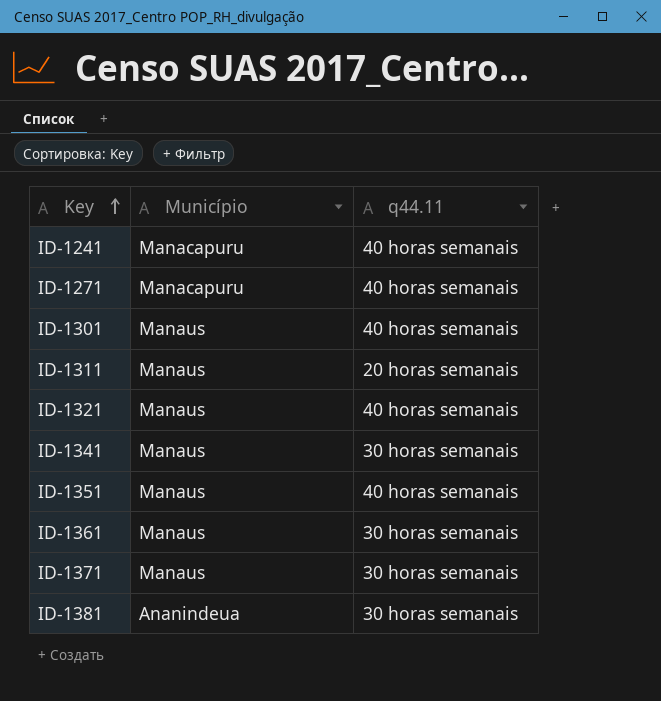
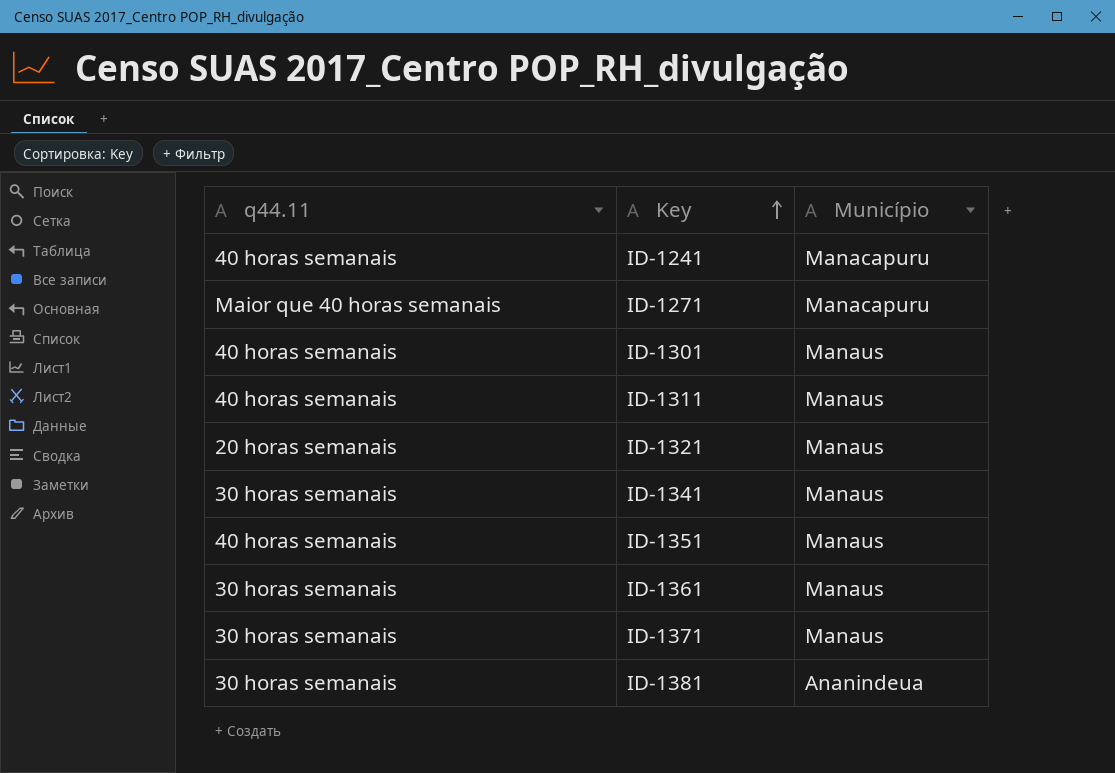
column q44.11 | position: 3 -> 1
ID-1271 | q44.11: 40 horas semanais -> Maior que 40 horas semanais
ID-1311 | q44.11: 20 horas semanais -> 40 horas semanais
ID-1321 | q44.11: 40 horas semanais -> 20 horas semanais

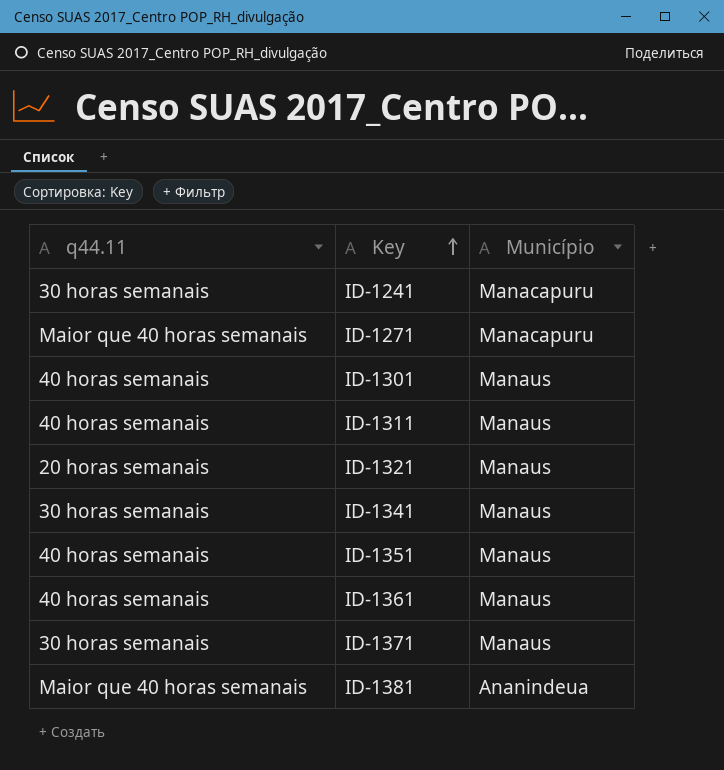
ID-1241 | q44.11: 40 horas semanais -> 30 horas semanais
ID-1361 | q44.11: 30 horas semanais -> 40 horas semanais
ID-1381 | q44.11: 30 horas semanais -> Maior que 40 horas semanais

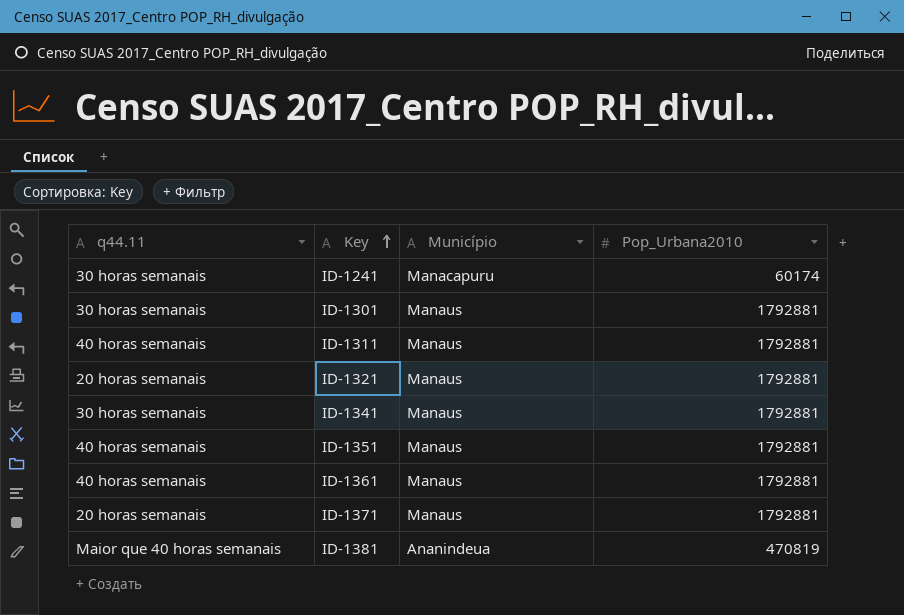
column Pop_Urbana2010 | position: none -> 4
row ID-1271: Maior que 40 horas semanais | Manacapuru -> none
ID-1301 | q44.11: 40 horas semanais -> 30 horas semanais
ID-1371 | q44.11: 30 horas semanais -> 20 horas semanais

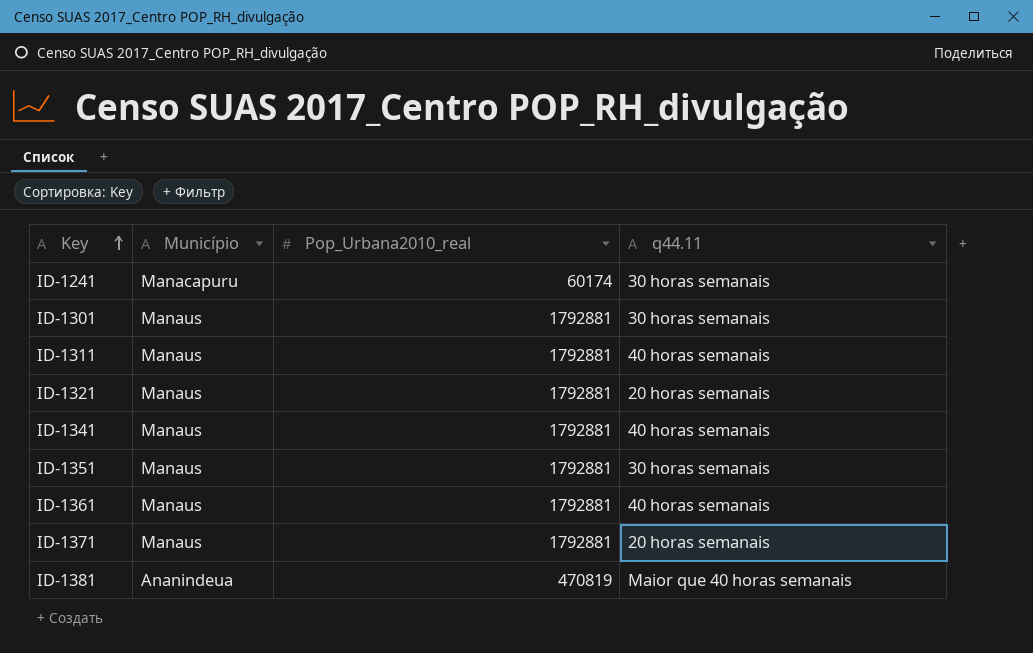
column name: Pop_Urbana2010 -> Pop_Urbana2010_real
column q44.11 | position: 1 -> 4
ID-1341 | q44.11: 30 horas semanais -> 40 horas semanais
ID-1351 | q44.11: 40 horas semanais -> 30 horas semanais

